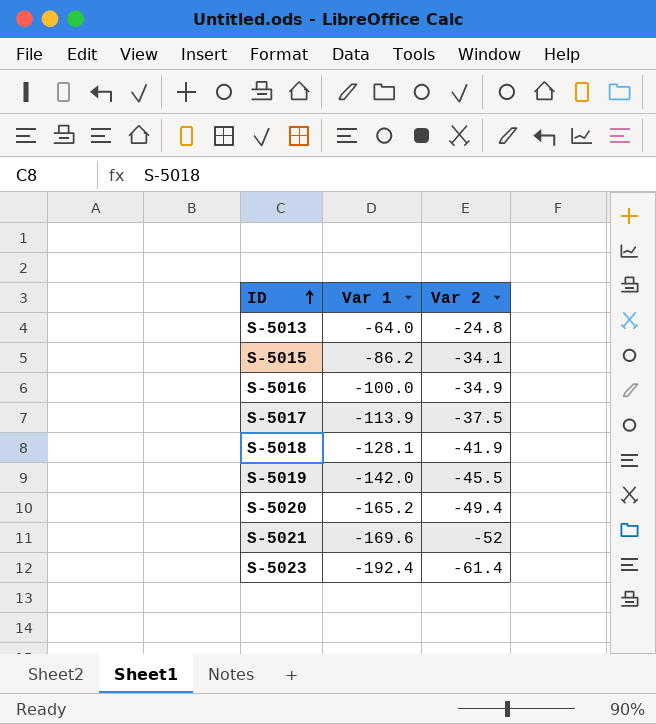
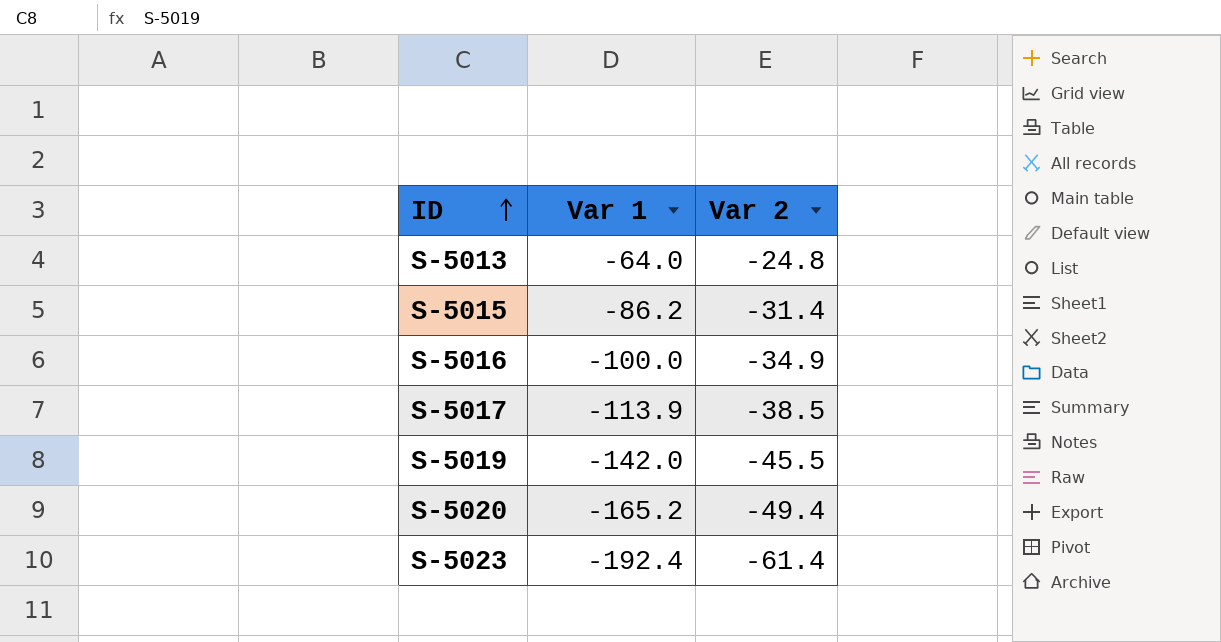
row S-5018: -128.1 | -41.9 -> none
row S-5021: -169.6 | -52 -> none
S-5015 | Var 2: -34.1 -> -31.4
S-5017 | Var 2: -37.5 -> -38.5

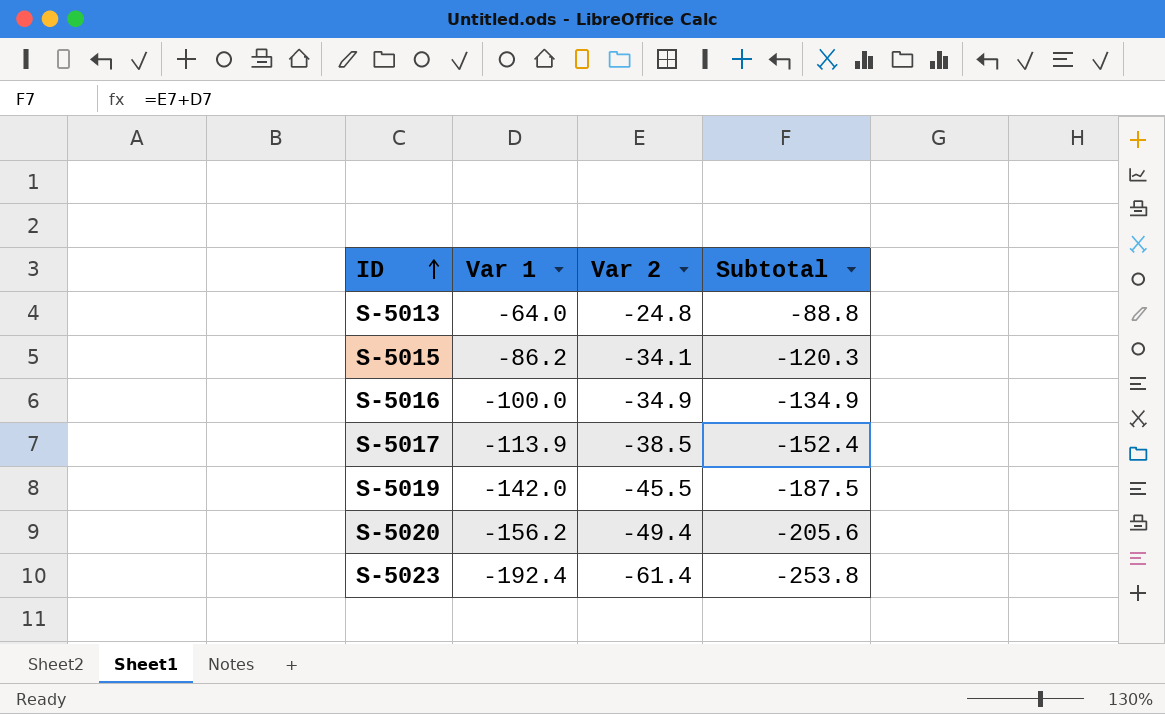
column Subtotal | formula: none -> [Var 1] + [Var 2]
S-5015 | Var 2: -31.4 -> -34.1
S-5020 | Var 1: -165.2 -> -156.2

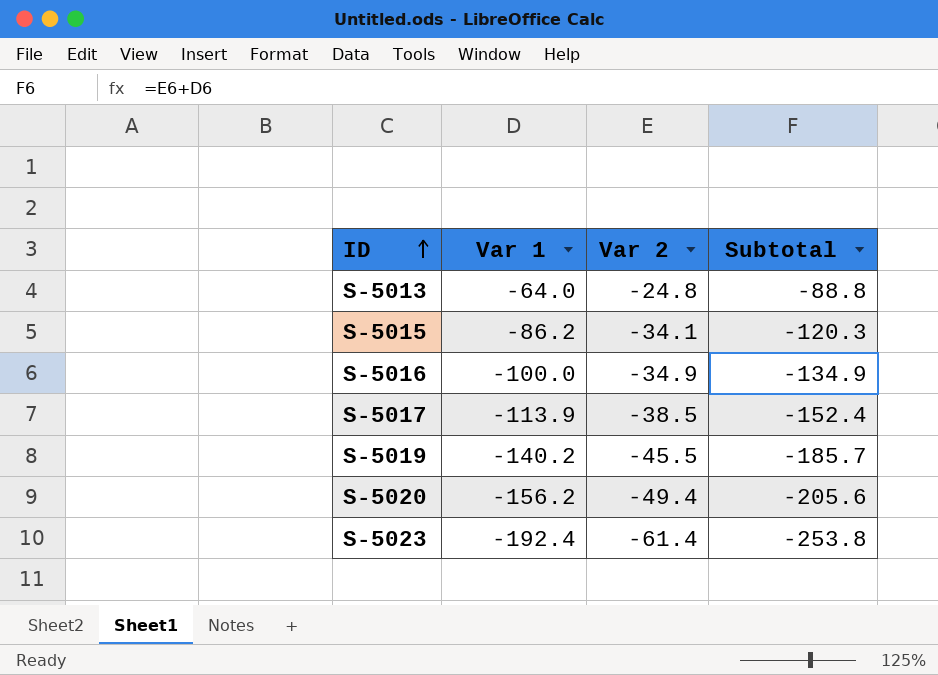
S-5019 | Var 1: -142.0 -> -140.2
S-5019 | Subtotal: -187.5 -> -185.7

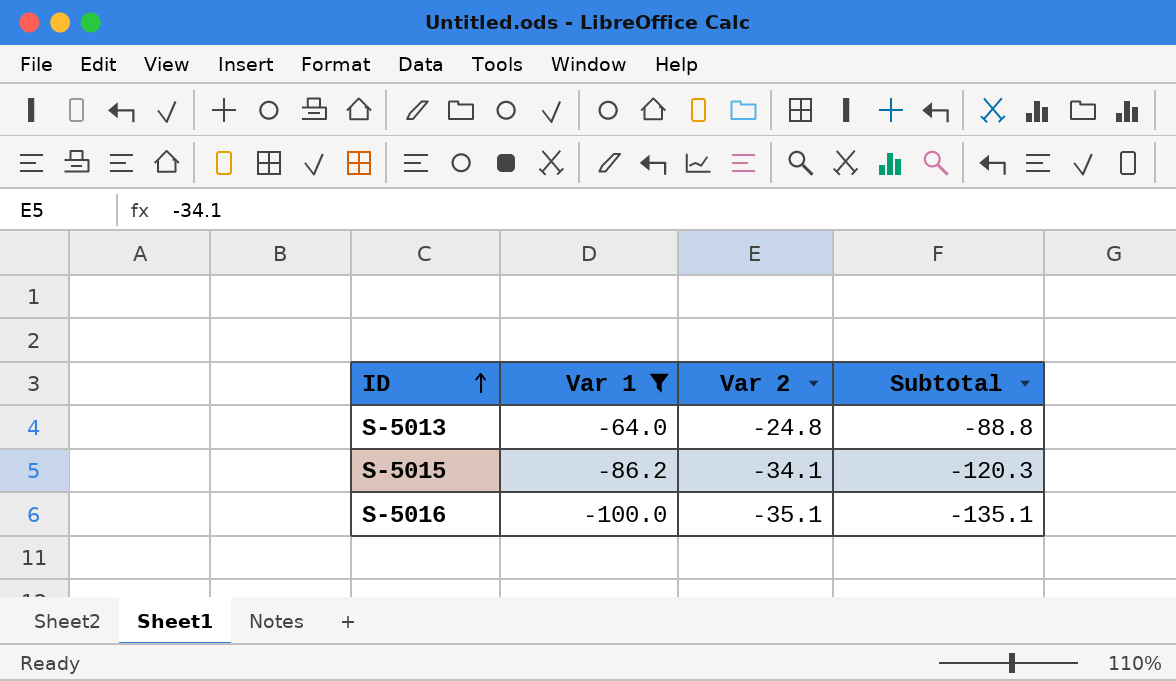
filter: none -> Var 1 >= -100.0
S-5016 | Var 2: -34.9 -> -35.1
S-5016 | Subtotal: -134.9 -> -135.1

